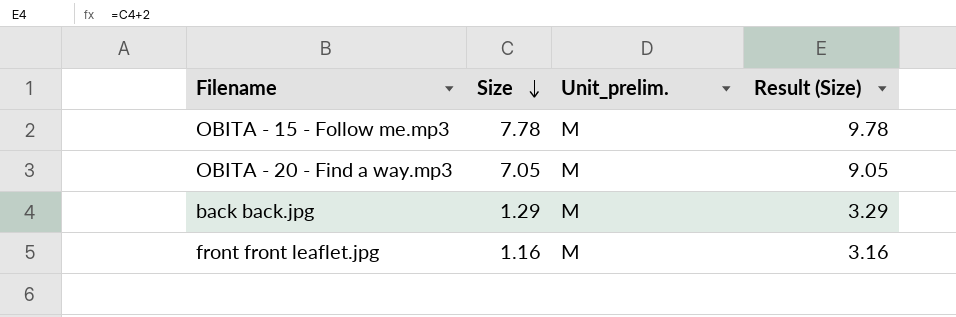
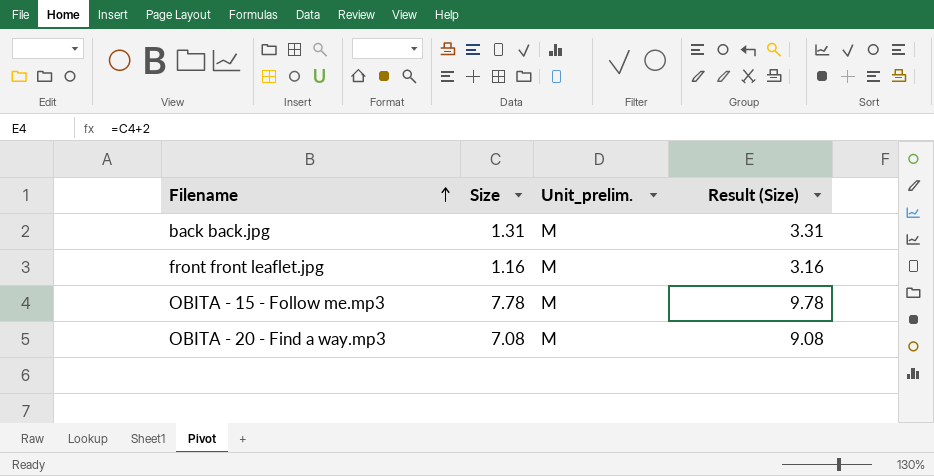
row order: Size descending -> Filename ascending
back back.jpg | Size: 1.29 -> 1.31
back back.jpg | Result (Size): 3.29 -> 3.31
OBITA - 20 - Find a way.mp3 | Size: 7.05 -> 7.08
OBITA - 20 - Find a way.mp3 | Result (Size): 9.05 -> 9.08

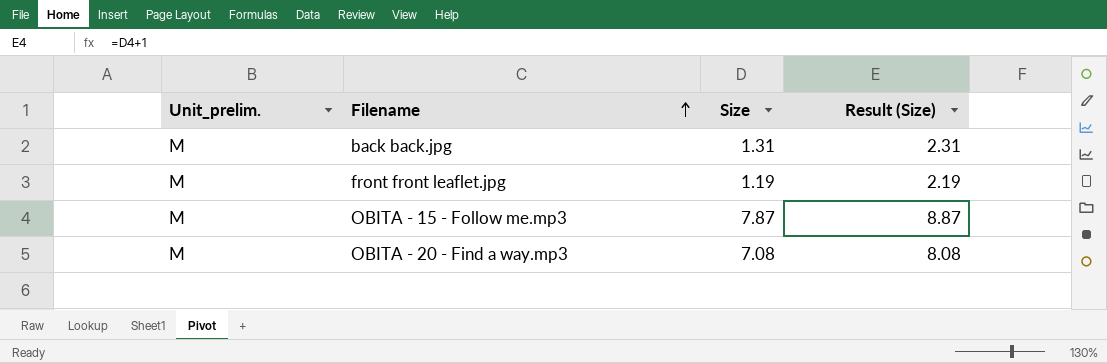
column Unit_prelim. | position: 3 -> 1
column Result (Size) | formula: [Size] + 2 -> [Size] + 1
front front leaflet.jpg | Size: 1.16 -> 1.19
OBITA - 15 - Follow me.mp3 | Size: 7.78 -> 7.87

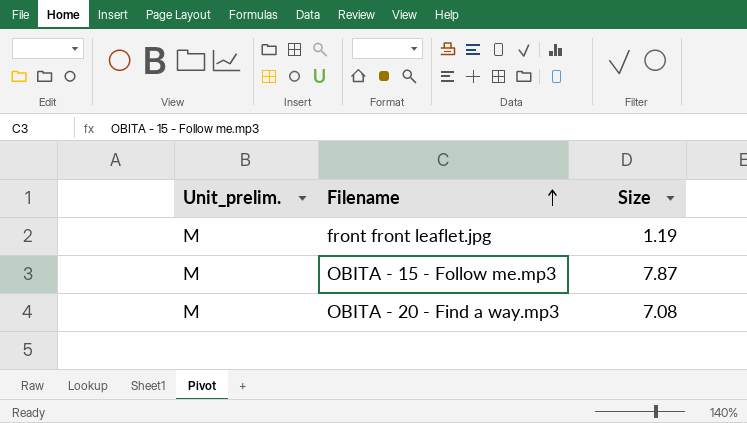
column Result (Size) | formula: [Size] + 1 -> none
row back back.jpg: M | 1.31 | 2.31 -> none

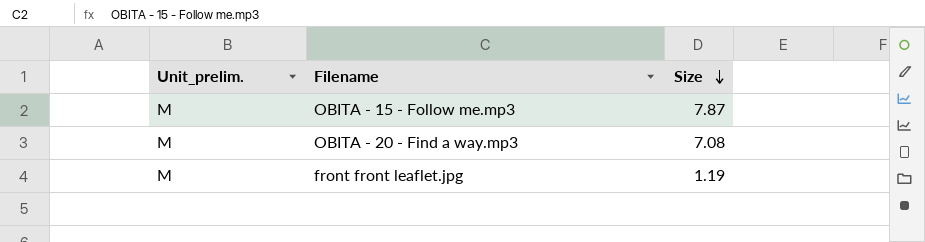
row order: Filename ascending -> Size descending

